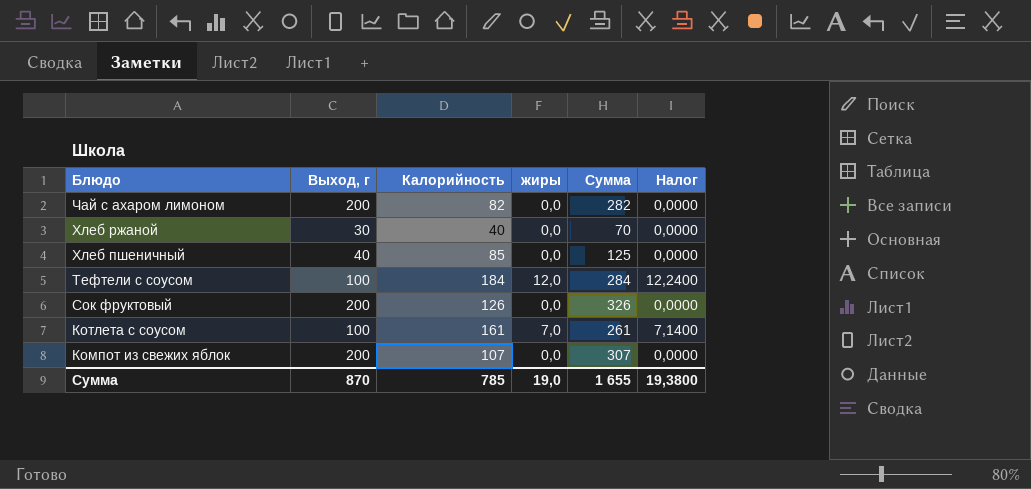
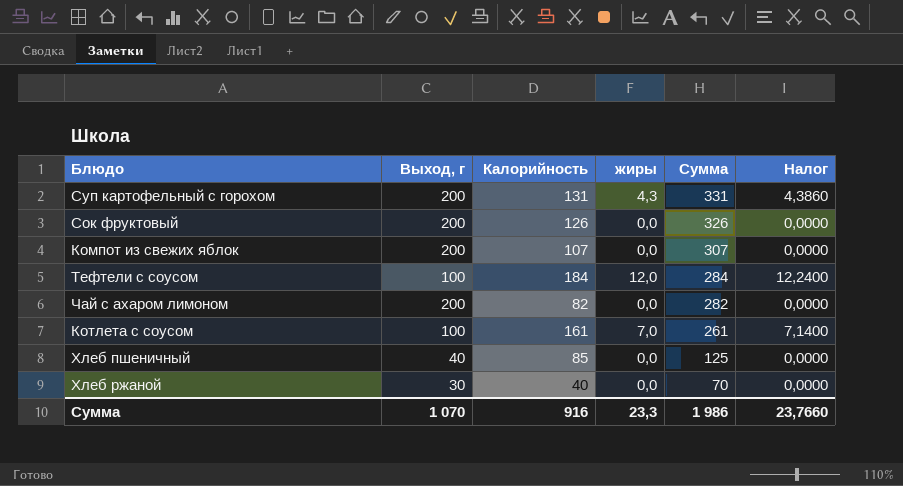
row order: Блюдо descending -> Сумма descending
row Суп картофельный с горохом: none -> 200 | 131 | 4,3 | 331 | 4,3860
Сумма | Выход, г: 870 -> 1 070
Сумма | Калорийность: 785 -> 916
Сумма | жиры: 19,0 -> 23,3
Сумма | Сумма: 1 655 -> 1 986
Сумма | Налог: 19,3800 -> 23,7660

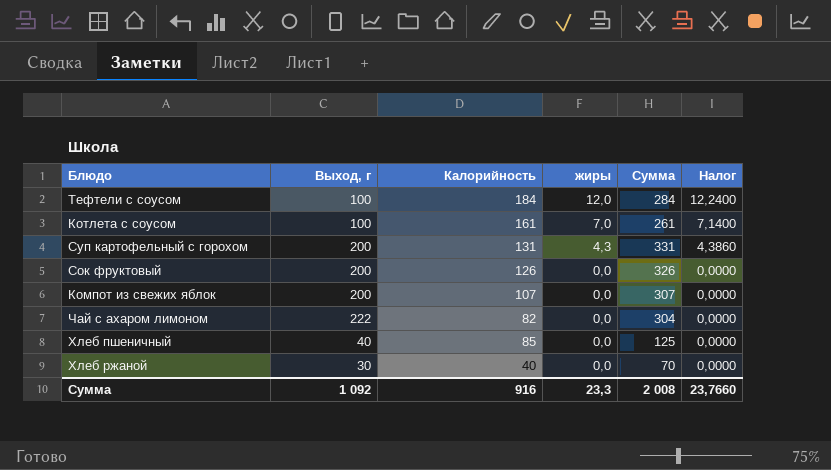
row order: Сумма descending -> жиры descending
Чай с ахаром лимоном | Выход, г: 200 -> 222
Чай с ахаром лимоном | Сумма: 282 -> 304
Сумма | Выход, г: 1 070 -> 1 092
Сумма | Сумма: 1 986 -> 2 008

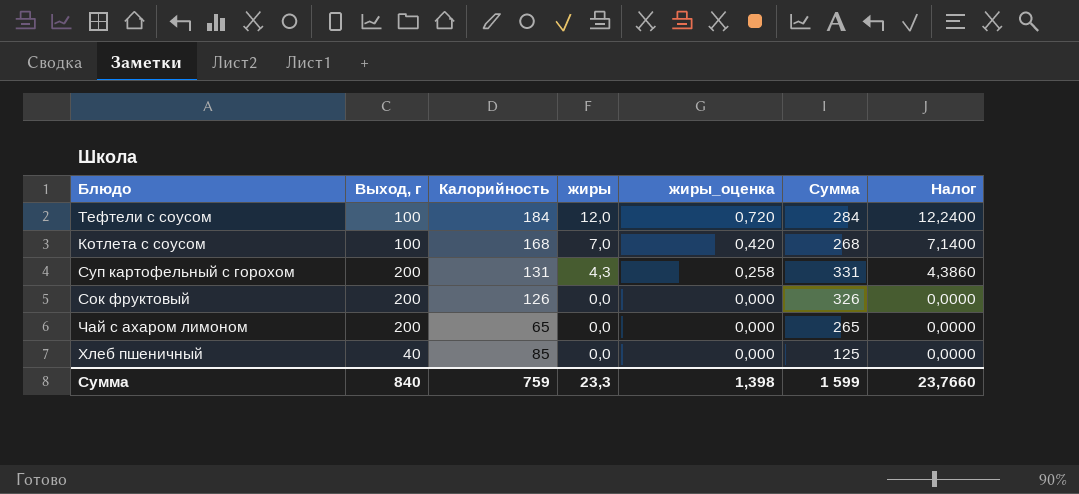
column жиры_оценка | formula: none -> [жиры] * 0,06
row Компот из свежих яблок: 200 | 107 | 0,0 | 307 | 0,0000 -> none
row Хлеб ржаной: 30 | 40 | 0,0 | 70 | 0,0000 -> none
Котлета с соусом | Калорийность: 161 -> 168
Котлета с соусом | Сумма: 261 -> 268
Чай с ахаром лимоном | Выход, г: 222 -> 200
Чай с ахаром лимоном | Калорийность: 82 -> 65
Чай с ахаром лимоном | Сумма: 304 -> 265
Сумма | Выход, г: 1 092 -> 840
Сумма | Калорийность: 916 -> 759
Сумма | Сумма: 2 008 -> 1 599

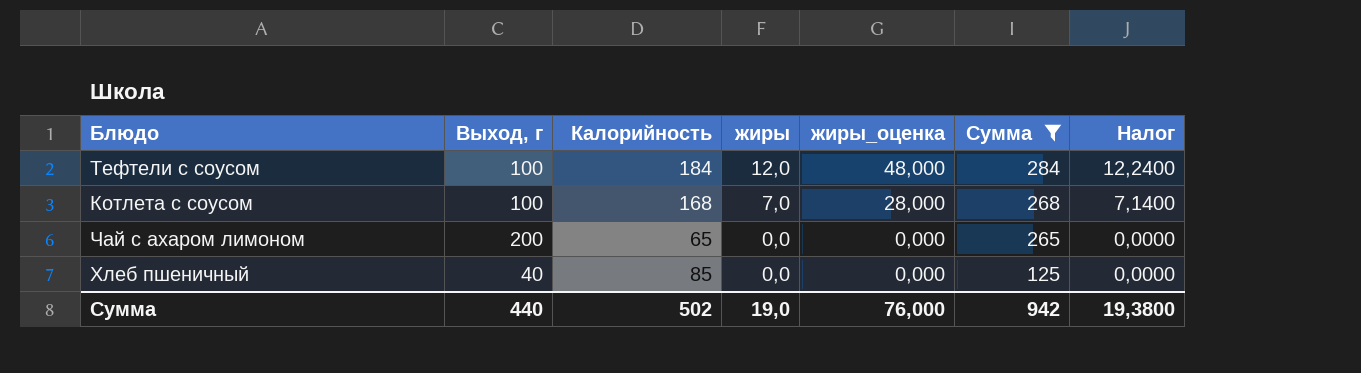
filter: none -> Сумма <= 284
column жиры_оценка | formula: [жиры] * 0,06 -> [жиры] * 4
Сумма | Выход, г: 840 -> 440
Сумма | Калорийность: 759 -> 502
Сумма | жиры: 23,3 -> 19,0
Сумма | жиры_оценка: 1,398 -> 76,000
Сумма | Сумма: 1 599 -> 942
Сумма | Налог: 23,7660 -> 19,3800

